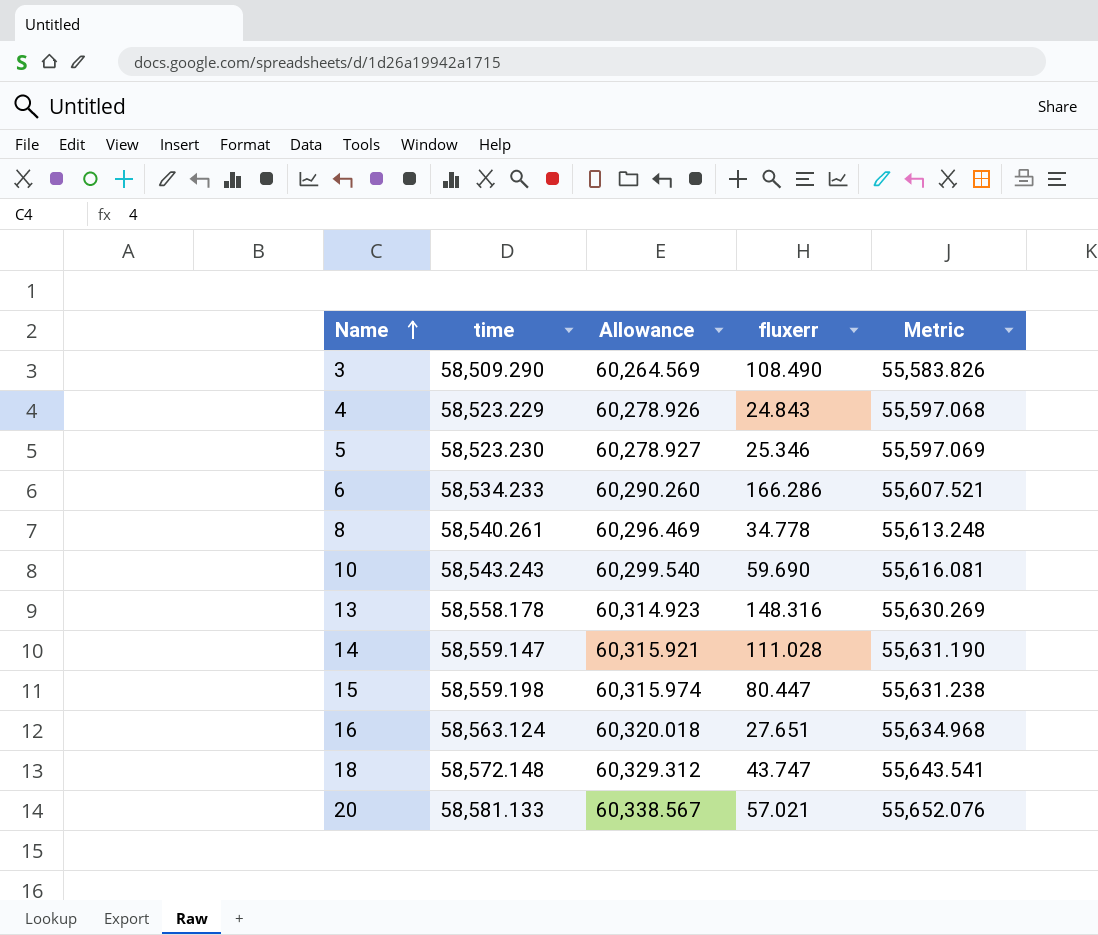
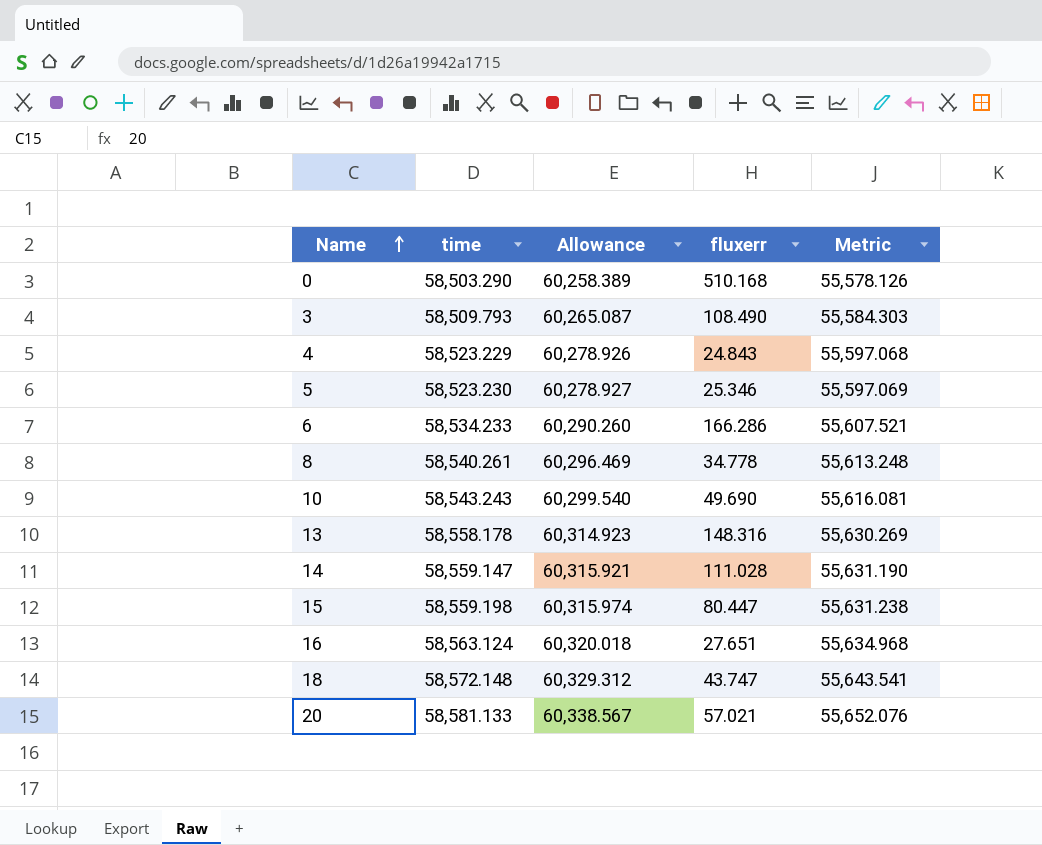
row 0: none -> 58,503.290 | 60,258.389 | 510.168 | 55,578.126
3 | time: 58,509.290 -> 58,509.793
3 | Allowance: 60,264.569 -> 60,265.087
3 | Metric: 55,583.826 -> 55,584.303
10 | fluxerr: 59.690 -> 49.690

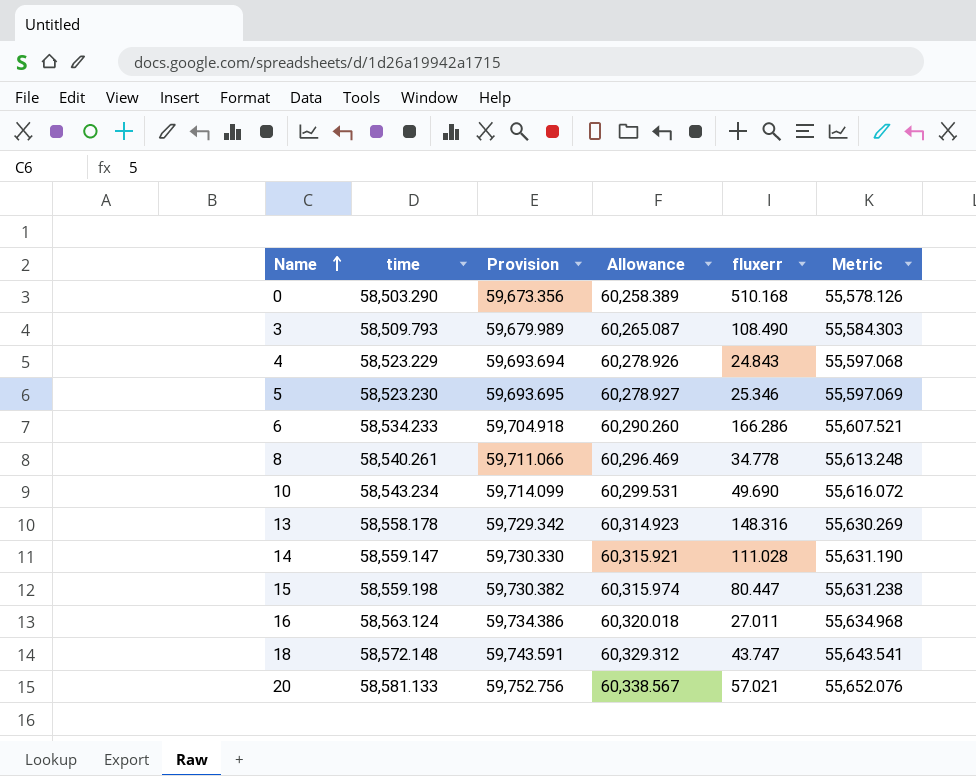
column Provision | formula: none -> [time] * 1.02
10 | time: 58,543.243 -> 58,543.234
10 | Allowance: 60,299.540 -> 60,299.531
10 | Metric: 55,616.081 -> 55,616.072
16 | fluxerr: 27.651 -> 27.011

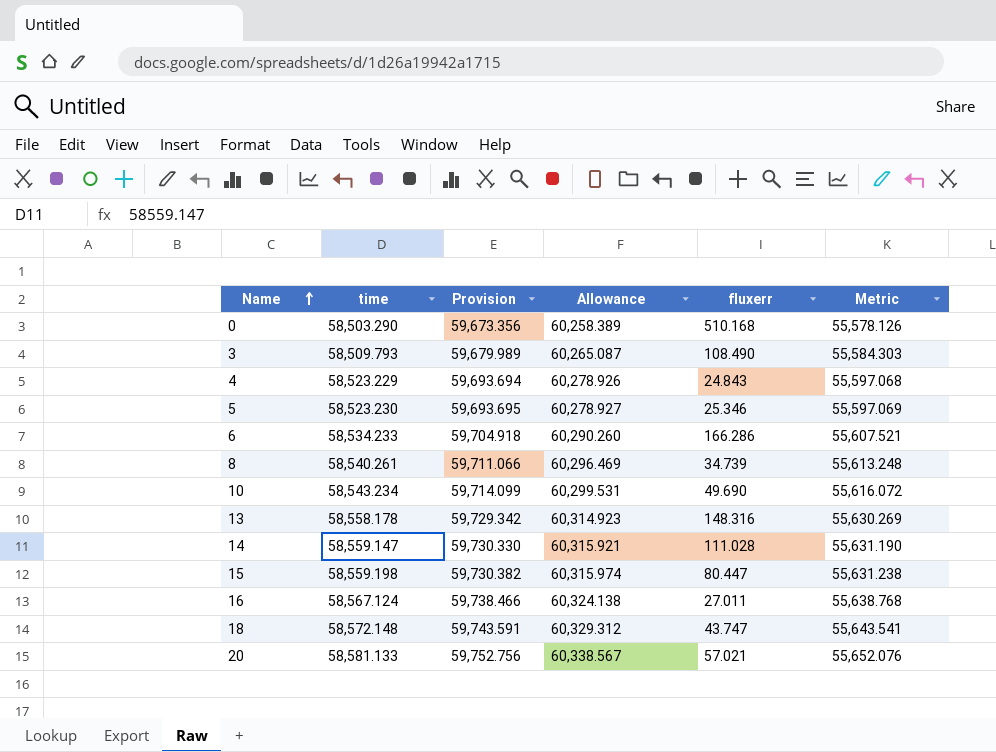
8 | fluxerr: 34.778 -> 34.739
16 | time: 58,563.124 -> 58,567.124
16 | Provision: 59,734.386 -> 59,738.466
16 | Allowance: 60,320.018 -> 60,324.138
16 | Metric: 55,634.968 -> 55,638.768

